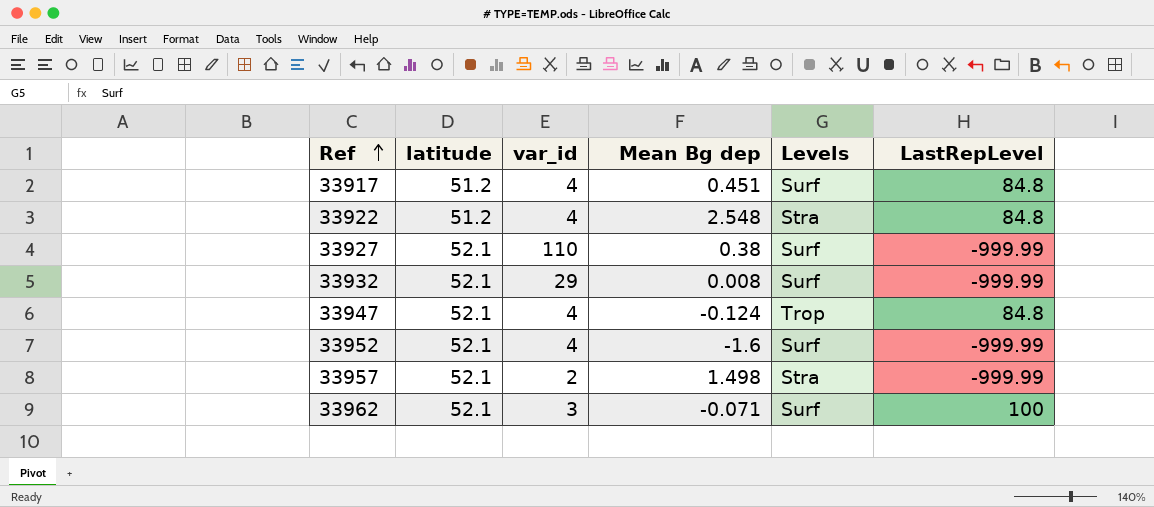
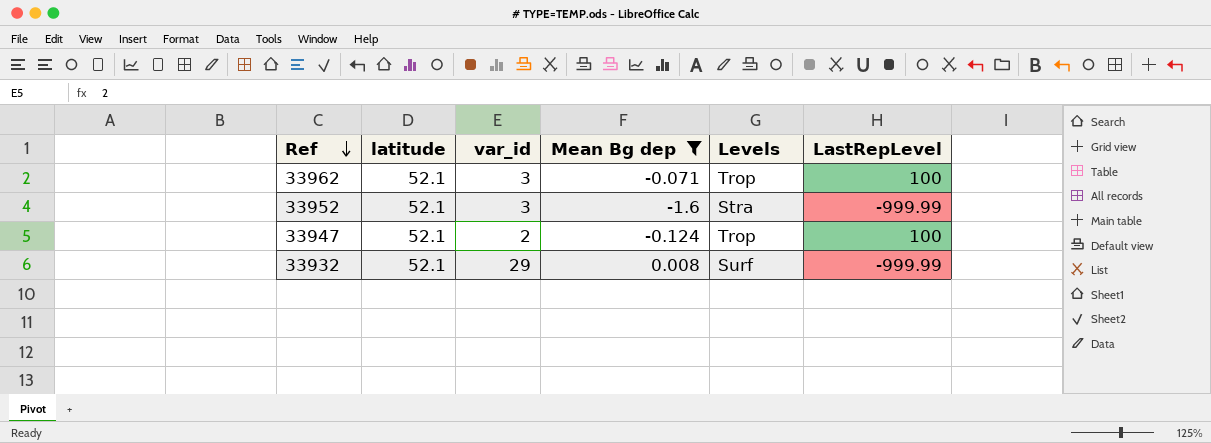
filter: none -> Mean Bg dep <= 0.008
row order: Ref ascending -> Ref descending
33962 | Levels: Surf -> Trop
33952 | var_id: 4 -> 3
33952 | Levels: Surf -> Stra
33947 | var_id: 4 -> 2
33947 | LastRepLevel: 84.8 -> 100

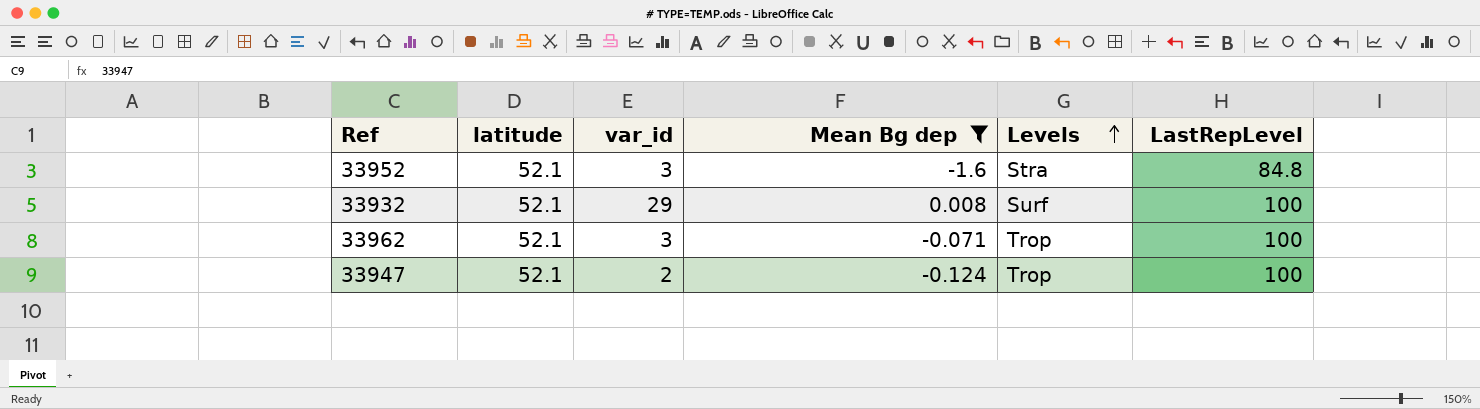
row order: Ref descending -> Levels ascending
33952 | LastRepLevel: -999.99 -> 84.8
33932 | LastRepLevel: -999.99 -> 100

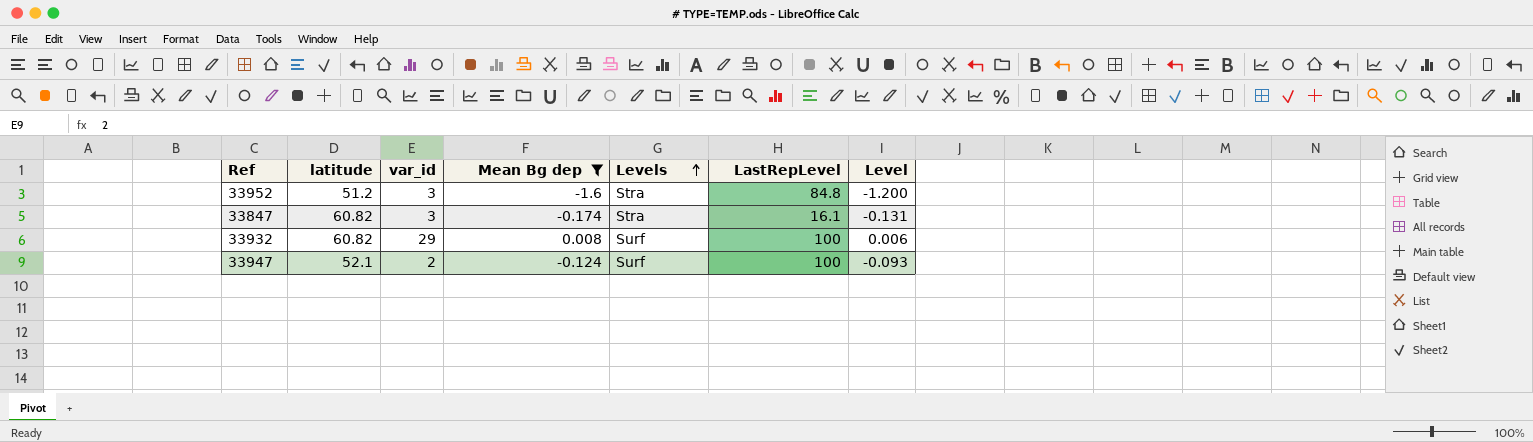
column Level | formula: none -> [Mean Bg dep] * 0.75
row 33962: 52.1 | 3 | -0.071 | Trop | 100 -> none
33952 | latitude: 52.1 -> 51.2
row 33847: none -> 60.82 | 3 | -0.174 | Stra | 16.1 | -0.131
33932 | latitude: 52.1 -> 60.82
33947 | Levels: Trop -> Surf

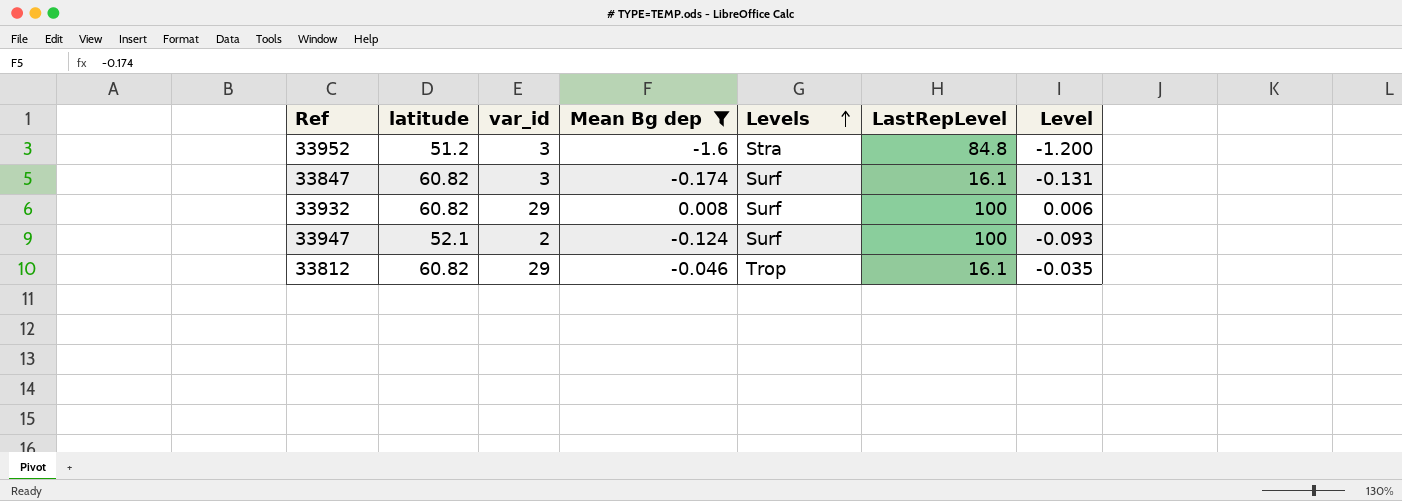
33847 | Levels: Stra -> Surf
row 33812: none -> 60.82 | 29 | -0.046 | Trop | 16.1 | -0.035

